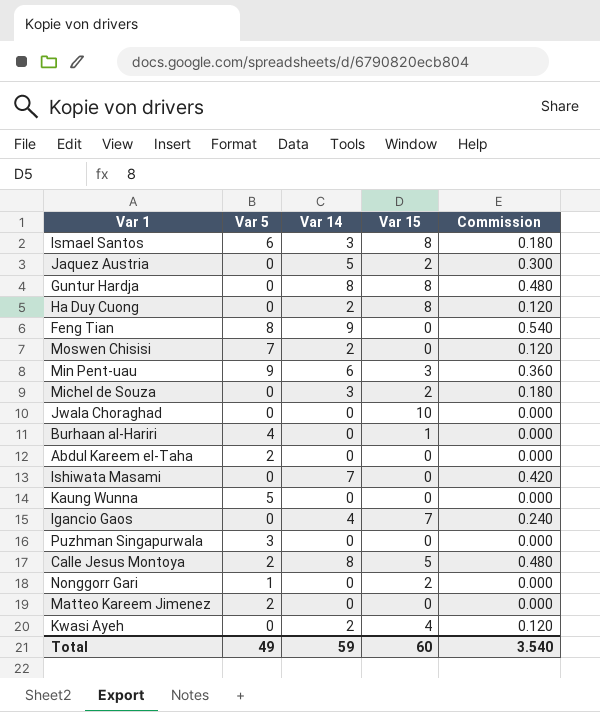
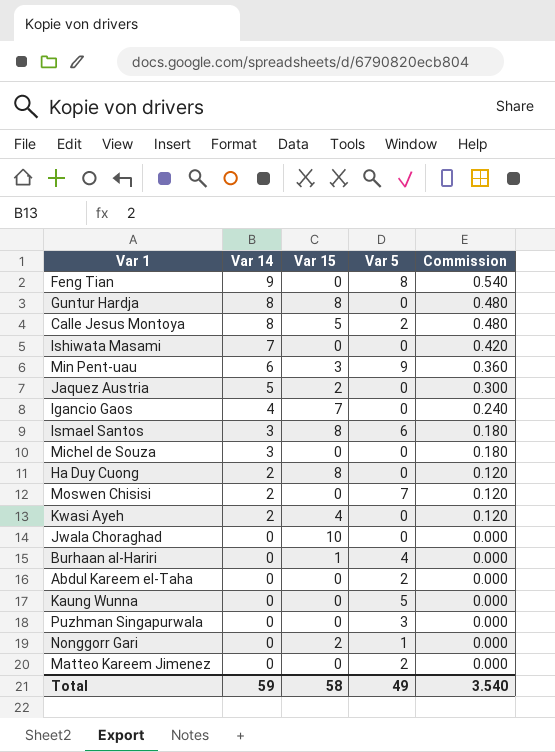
row order: none -> Var 14 descending
column Var 5 | position: 2 -> 4
Michel de Souza | Var 15: 2 -> 0
Total | Var 15: 60 -> 58

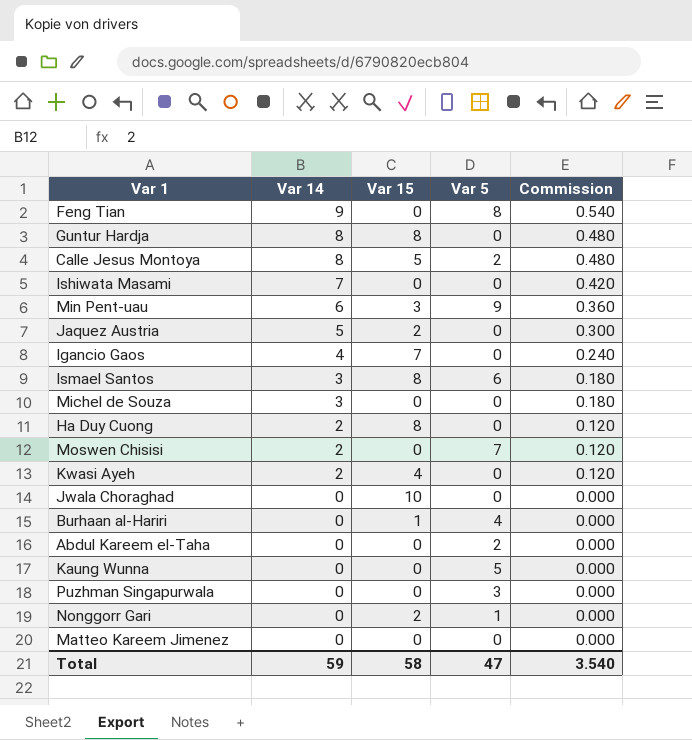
Matteo Kareem Jimenez | Var 5: 2 -> 0
Total | Var 5: 49 -> 47

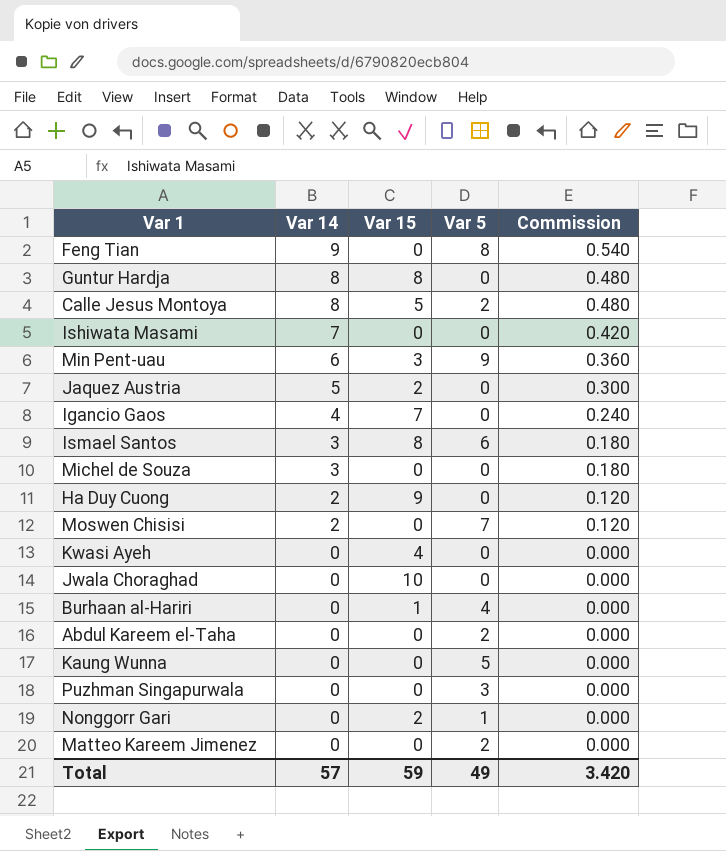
Ha Duy Cuong | Var 15: 8 -> 9
Kwasi Ayeh | Var 14: 2 -> 0
Kwasi Ayeh | Commission: 0.120 -> 0.000
Matteo Kareem Jimenez | Var 5: 0 -> 2
Total | Var 14: 59 -> 57
Total | Var 15: 58 -> 59
Total | Var 5: 47 -> 49
Total | Commission: 3.540 -> 3.420

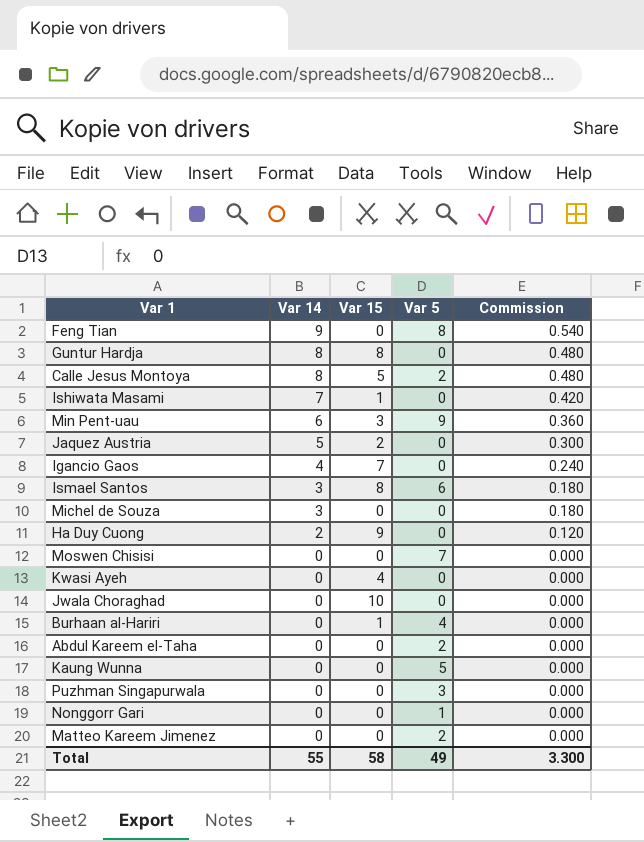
Ishiwata Masami | Var 15: 0 -> 1
Moswen Chisisi | Var 14: 2 -> 0
Moswen Chisisi | Commission: 0.120 -> 0.000
Nonggorr Gari | Var 15: 2 -> 0
Total | Var 14: 57 -> 55
Total | Var 15: 59 -> 58
Total | Commission: 3.420 -> 3.300

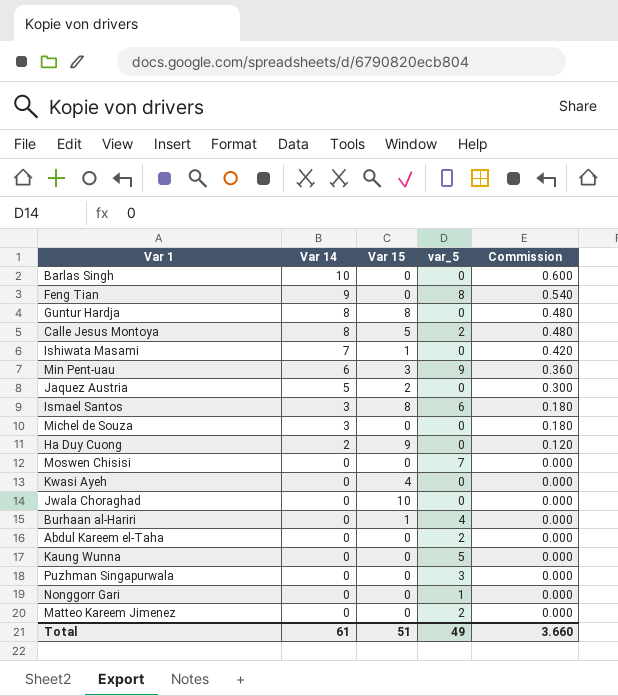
column name: Var 5 -> var_5
row Igancio Gaos: 4 | 7 | 0 | 0.240 -> none
row Barlas Singh: none -> 10 | 0 | 0 | 0.600
Total | Var 14: 55 -> 61
Total | Var 15: 58 -> 51
Total | Commission: 3.300 -> 3.660

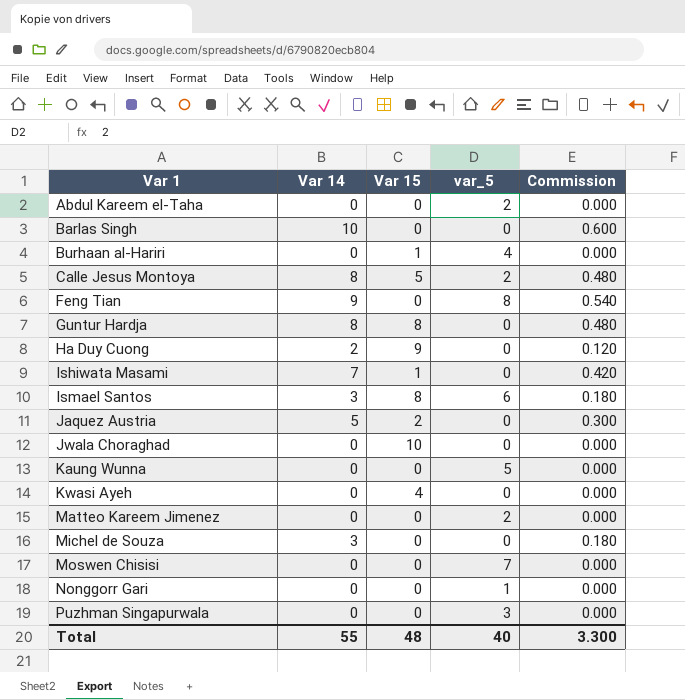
row order: Var 14 descending -> Var 1 ascending
row Min Pent-uau: 6 | 3 | 9 | 0.360 -> none
Total | Var 14: 61 -> 55
Total | Var 15: 51 -> 48
Total | var_5: 49 -> 40
Total | Commission: 3.660 -> 3.300

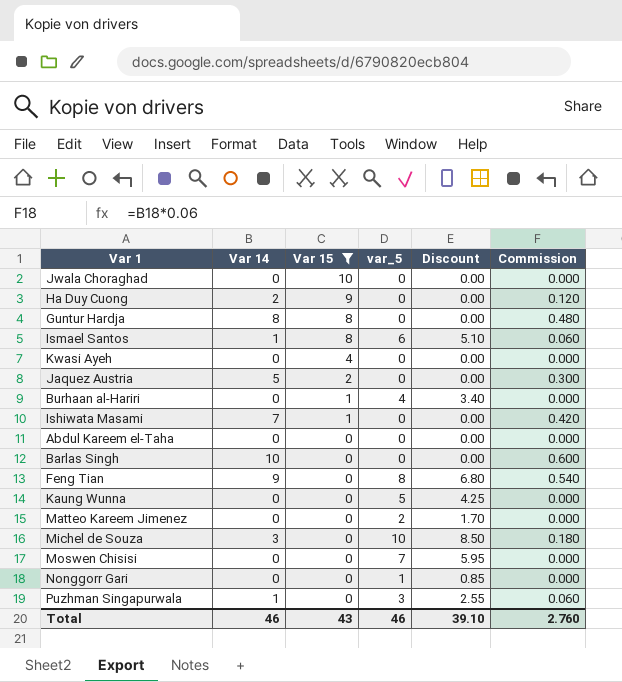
filter: none -> Var 15 != 5
row order: Var 1 ascending -> Var 15 descending
column Discount | formula: none -> [var_5] * 0.85
Ismael Santos | Var 14: 3 -> 1
Ismael Santos | Commission: 0.180 -> 0.060
Abdul Kareem el-Taha | var_5: 2 -> 0
Michel de Souza | var_5: 0 -> 10
Puzhman Singapurwala | Var 14: 0 -> 1
Puzhman Singapurwala | Commission: 0.000 -> 0.060
Total | Var 14: 55 -> 46
Total | Var 15: 48 -> 43
Total | var_5: 40 -> 46
Total | Commission: 3.300 -> 2.760

